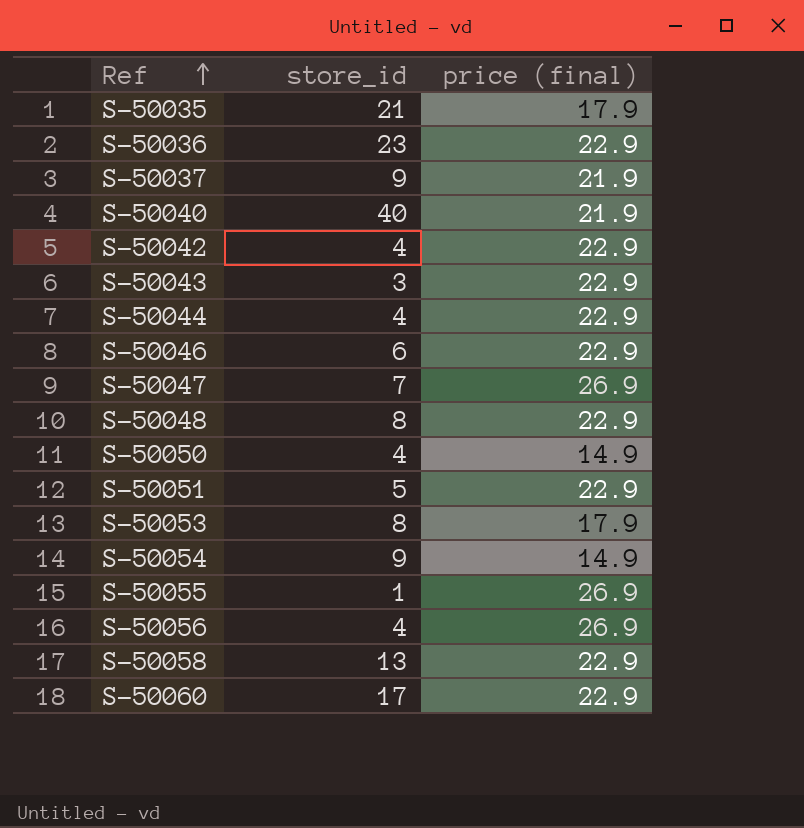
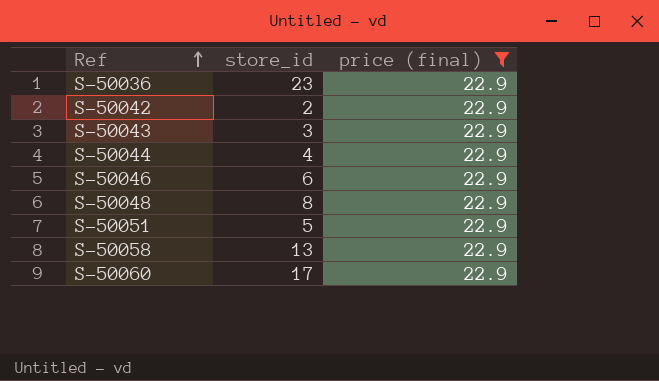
filter: none -> price (final) = 22.9
S-50042 | store_id: 4 -> 2

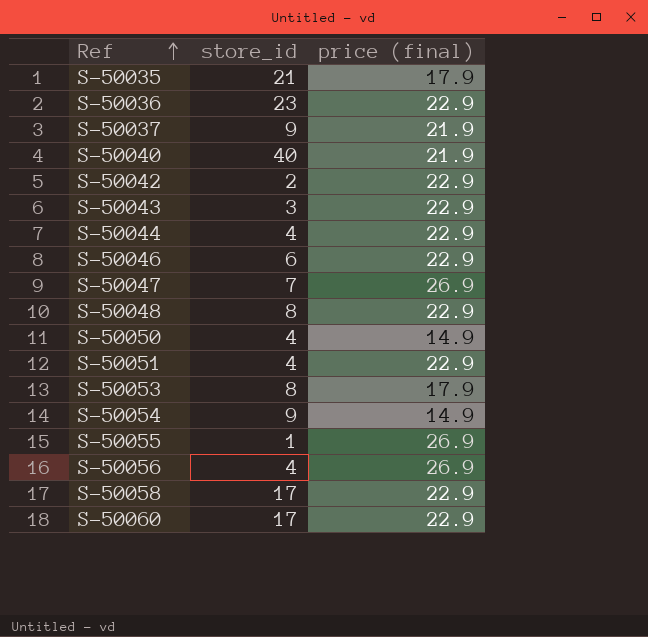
filter: price (final) = 22.9 -> none
S-50051 | store_id: 5 -> 4
S-50058 | store_id: 13 -> 17

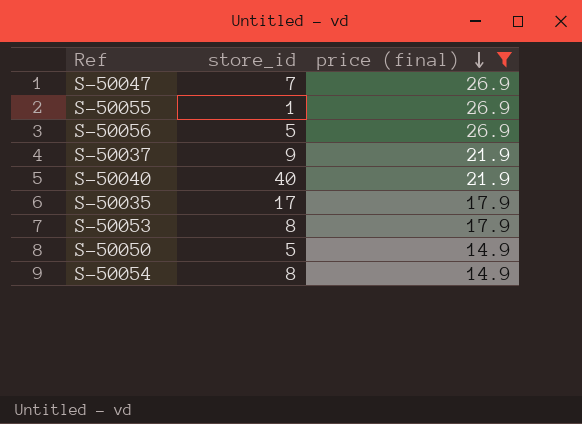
filter: none -> price (final) != 22.9
row order: Ref ascending -> price (final) descending
S-50056 | store_id: 4 -> 5
S-50035 | store_id: 21 -> 17
S-50050 | store_id: 4 -> 5
S-50054 | store_id: 9 -> 8

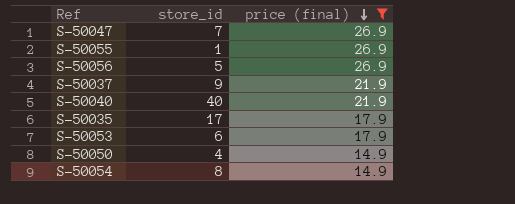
S-50053 | store_id: 8 -> 6
S-50050 | store_id: 5 -> 4

